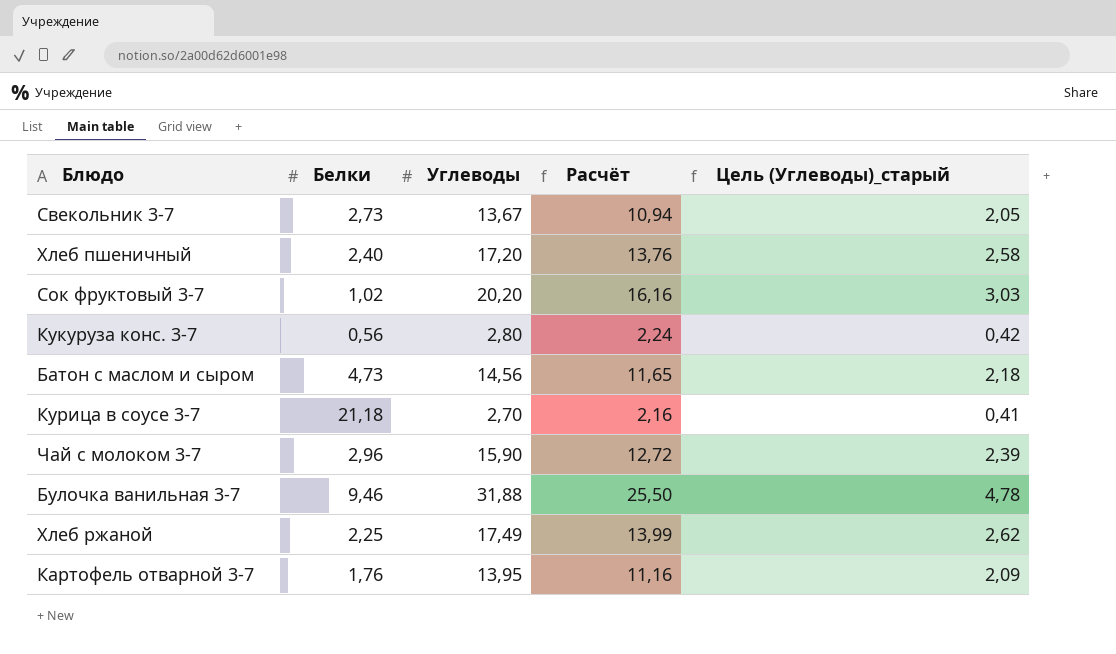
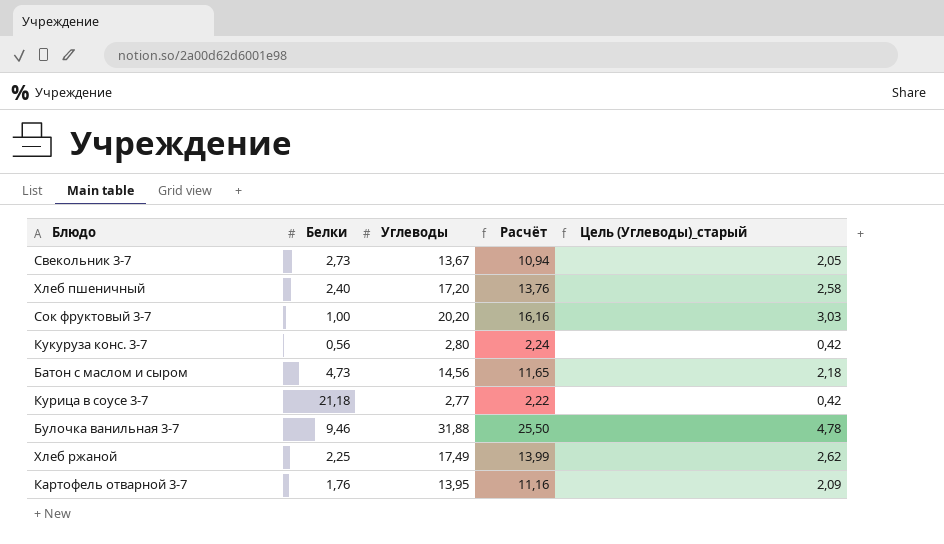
row Чай с молоком 3-7: 2,96 | 15,90 | 12,72 | 2,39 -> none
Сок фруктовый 3-7 | Белки: 1,02 -> 1,00
Курица в соусе 3-7 | Углеводы: 2,70 -> 2,77
Курица в соусе 3-7 | Расчёт: 2,16 -> 2,22
Курица в соусе 3-7 | Цель (Углеводы)_старый: 0,41 -> 0,42

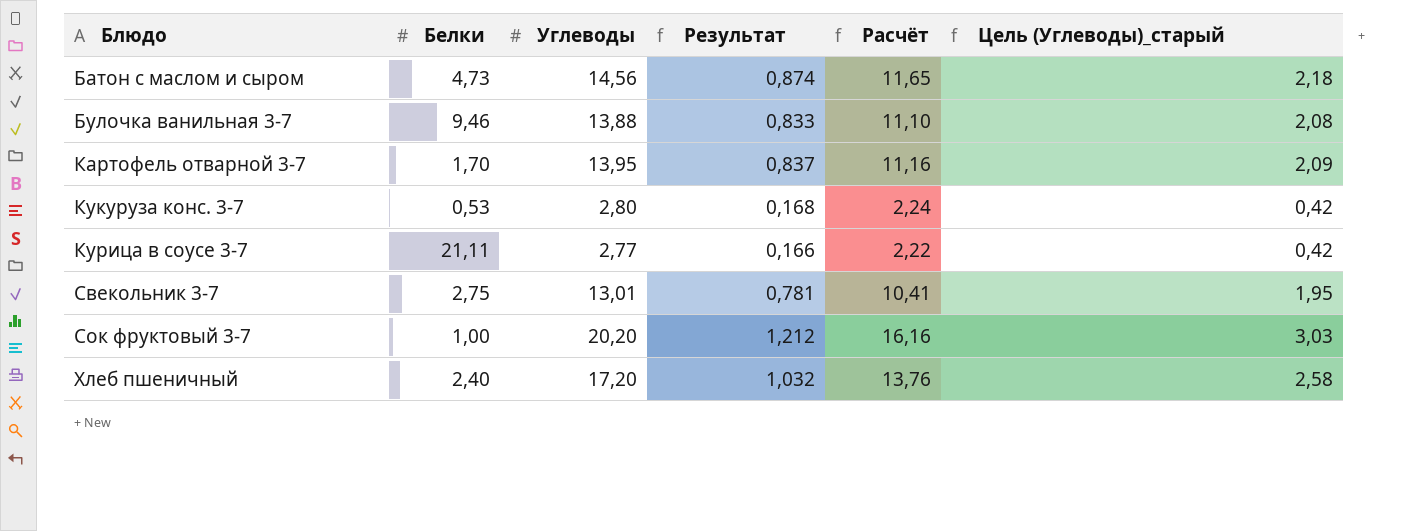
row order: none -> Блюдо ascending
column Результат | formula: none -> [Углеводы] * 0,06
row Хлеб ржаной: 2,25 | 17,49 | 13,99 | 2,62 -> none
Булочка ванильная 3-7 | Углеводы: 31,88 -> 13,88
Булочка ванильная 3-7 | Расчёт: 25,50 -> 11,10
Булочка ванильная 3-7 | Цель (Углеводы)_старый: 4,78 -> 2,08
Картофель отварной 3-7 | Белки: 1,76 -> 1,70
Кукуруза конс. 3-7 | Белки: 0,56 -> 0,53
Курица в соусе 3-7 | Белки: 21,18 -> 21,11
Свекольник 3-7 | Белки: 2,73 -> 2,75
Свекольник 3-7 | Углеводы: 13,67 -> 13,01
Свекольник 3-7 | Расчёт: 10,94 -> 10,41
Свекольник 3-7 | Цель (Углеводы)_старый: 2,05 -> 1,95

